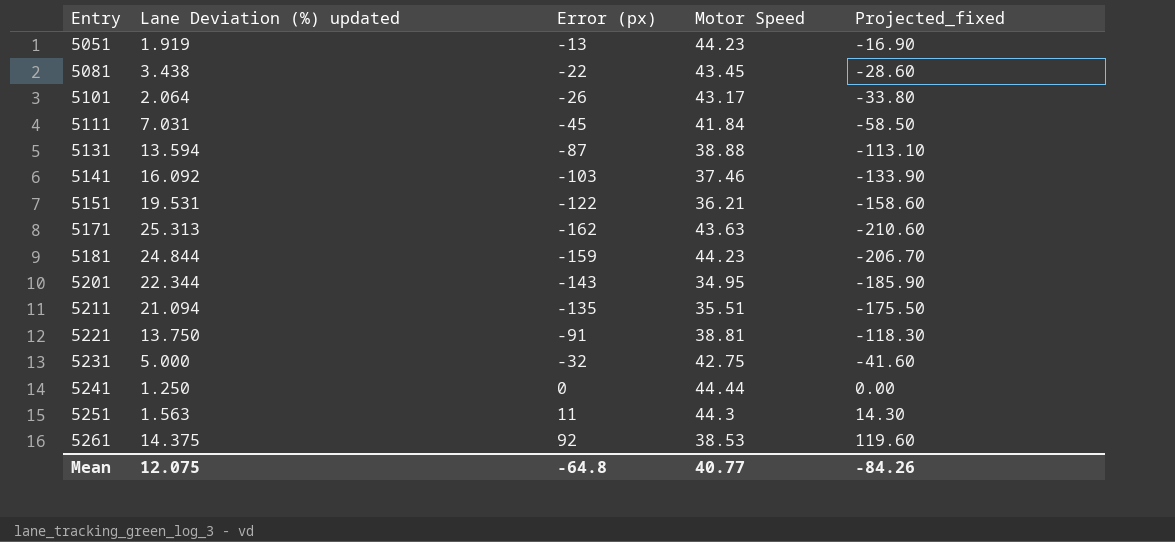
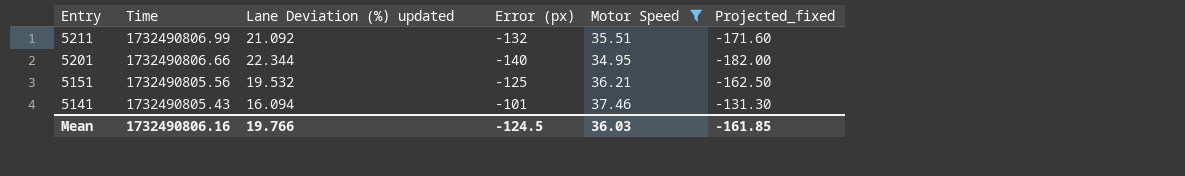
filter: none -> Motor Speed <= 37.46
row order: Entry ascending -> Entry descending
column Time | position: none -> 2
5211 | Lane Deviation (%) updated: 21.094 -> 21.092
5211 | Error (px): -135 -> -132
5211 | Projected_fixed: -175.50 -> -171.60
5201 | Error (px): -143 -> -140
5201 | Projected_fixed: -185.90 -> -182.00
5151 | Lane Deviation (%) updated: 19.531 -> 19.532
5151 | Error (px): -122 -> -125
5151 | Projected_fixed: -158.60 -> -162.50
5141 | Lane Deviation (%) updated: 16.092 -> 16.094
5141 | Error (px): -103 -> -101
5141 | Projected_fixed: -133.90 -> -131.30
Mean | Lane Deviation (%) updated: 12.075 -> 19.766
Mean | Error (px): -64.8 -> -124.5
Mean | Motor Speed: 40.77 -> 36.03
Mean | Projected_fixed: -84.26 -> -161.85

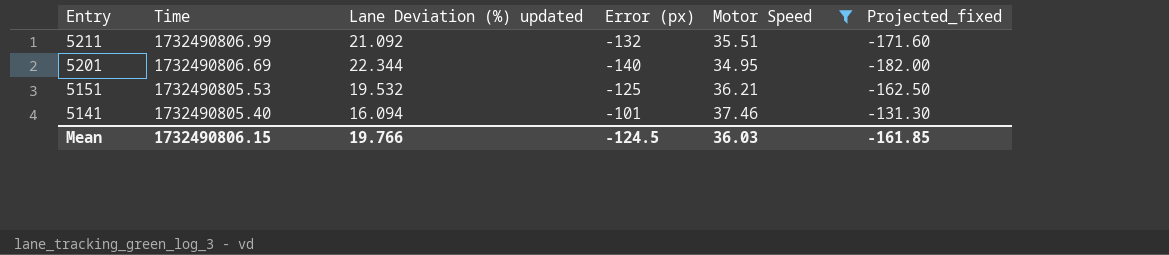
5201 | Time: 1732490806.66 -> 1732490806.69
5151 | Time: 1732490805.56 -> 1732490805.53
5141 | Time: 1732490805.43 -> 1732490805.40
Mean | Time: 1732490806.16 -> 1732490806.15

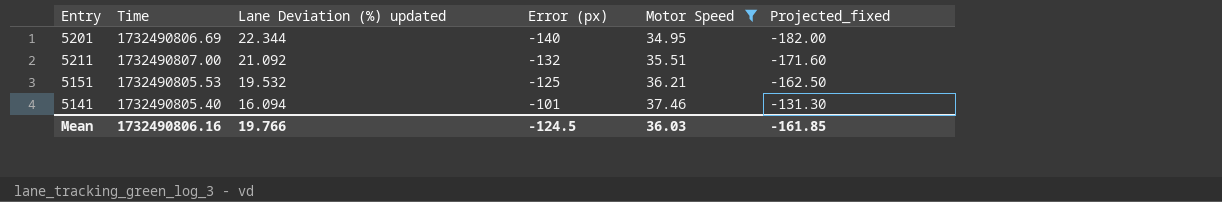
row order: Entry descending -> Lane Deviation (%) updated descending
5211 | Time: 1732490806.99 -> 1732490807.00
Mean | Time: 1732490806.15 -> 1732490806.16

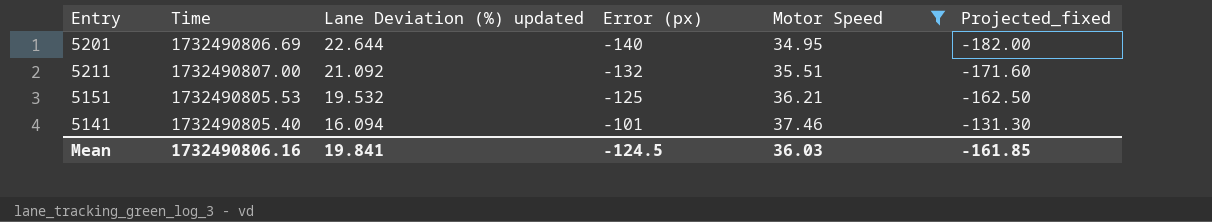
5201 | Lane Deviation (%) updated: 22.344 -> 22.644
Mean | Lane Deviation (%) updated: 19.766 -> 19.841

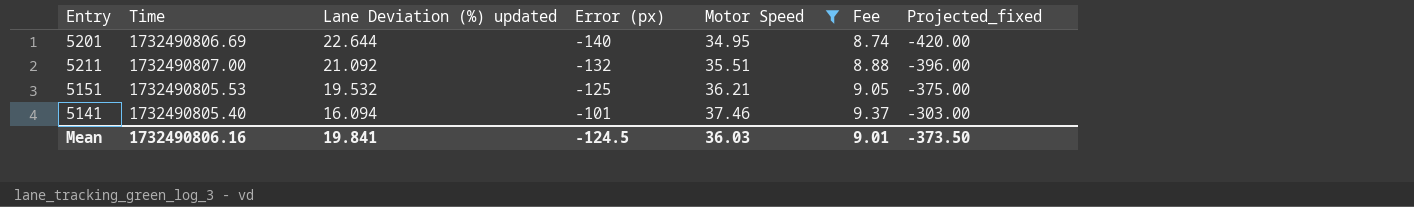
column Fee | formula: none -> [Motor Speed] * 0.25
column Projected_fixed | formula: [Error (px)] * 1.3 -> [Error (px)] * 3
Mean | Projected_fixed: -161.85 -> -373.50

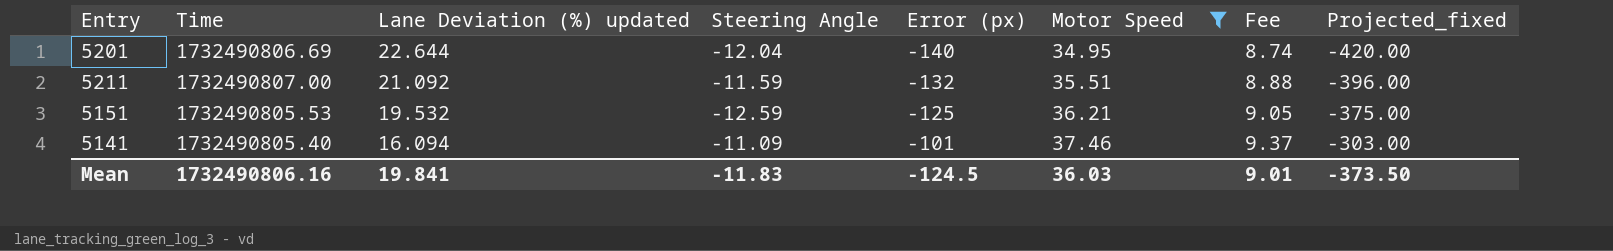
column Steering Angle | position: none -> 4

